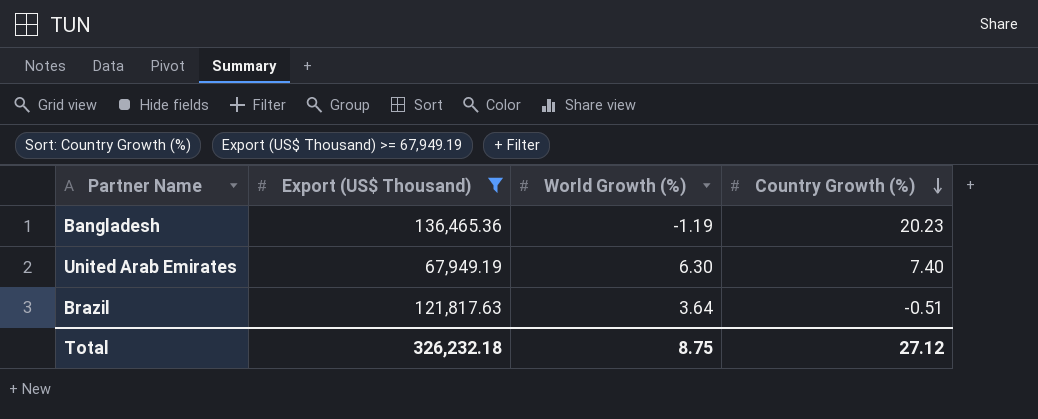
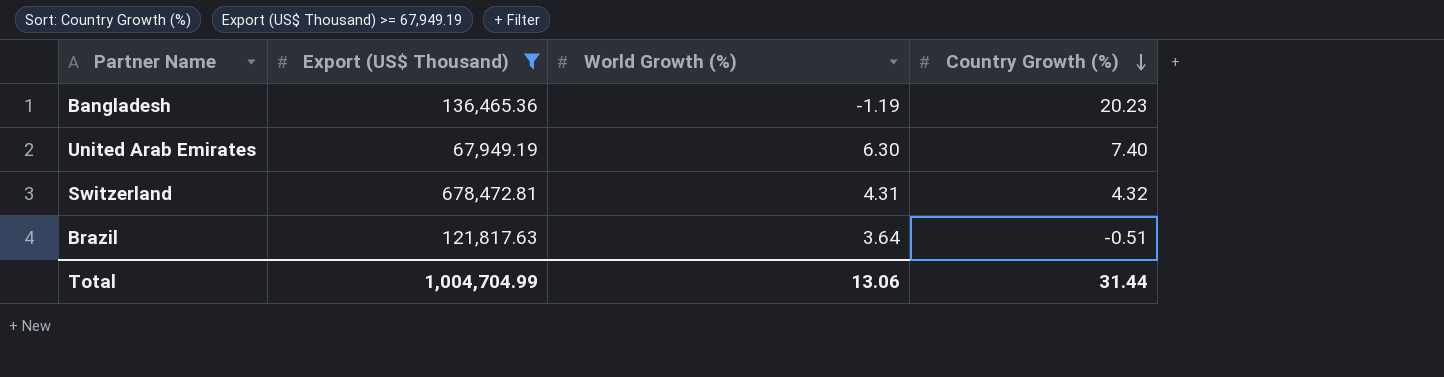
row Switzerland: none -> 678,472.81 | 4.31 | 4.32
Total | Export (US$ Thousand): 326,232.18 -> 1,004,704.99
Total | World Growth (%): 8.75 -> 13.06
Total | Country Growth (%): 27.12 -> 31.44

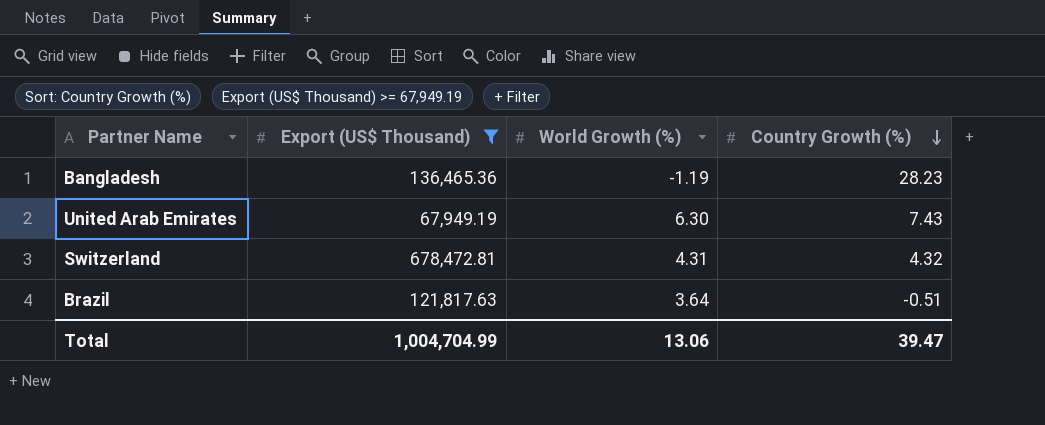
Bangladesh | Country Growth (%): 20.23 -> 28.23
United Arab Emirates | Country Growth (%): 7.40 -> 7.43
Total | Country Growth (%): 31.44 -> 39.47

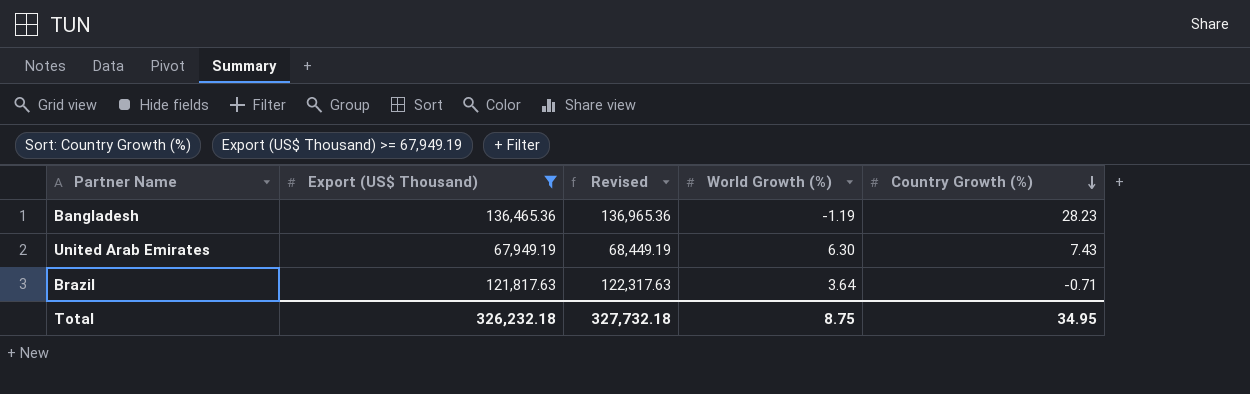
column Revised | formula: none -> [Export (US$ Thousand)] + 500
row Switzerland: 678,472.81 | 4.31 | 4.32 -> none
Brazil | Country Growth (%): -0.51 -> -0.71
Total | Export (US$ Thousand): 1,004,704.99 -> 326,232.18
Total | World Growth (%): 13.06 -> 8.75
Total | Country Growth (%): 39.47 -> 34.95

